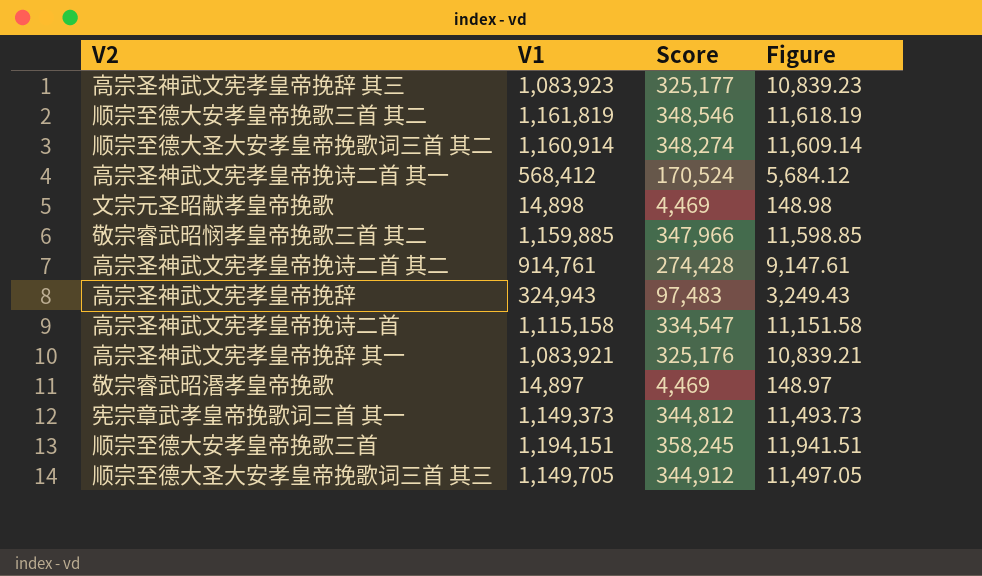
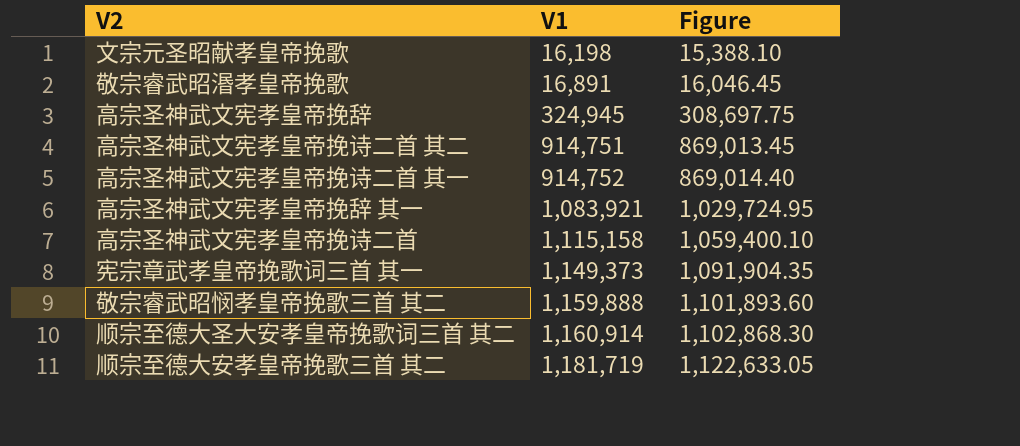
row order: none -> V1 ascending
column Score | formula: [V1] * 0.3 -> none
column Figure | formula: [V1] * 0.01 -> [V1] * 0.95
row 高宗圣神武文宪孝皇帝挽辞 其三: 1,083,923 | 325,177 | 10,839.23 -> none
row 顺宗至德大安孝皇帝挽歌三首: 1,194,151 | 358,245 | 11,941.51 -> none
row 顺宗至德大圣大安孝皇帝挽歌词三首 其三: 1,149,705 | 344,912 | 11,497.05 -> none
文宗元圣昭献孝皇帝挽歌 | V1: 14,898 -> 16,198
敬宗睿武昭湣孝皇帝挽歌 | V1: 14,897 -> 16,891
高宗圣神武文宪孝皇帝挽辞 | V1: 324,943 -> 324,945
高宗圣神武文宪孝皇帝挽诗二首 其二 | V1: 914,761 -> 914,751
高宗圣神武文宪孝皇帝挽诗二首 其一 | V1: 568,412 -> 914,752
敬宗睿武昭悯孝皇帝挽歌三首 其二 | V1: 1,159,885 -> 1,159,888
顺宗至德大安孝皇帝挽歌三首 其二 | V1: 1,161,819 -> 1,181,719

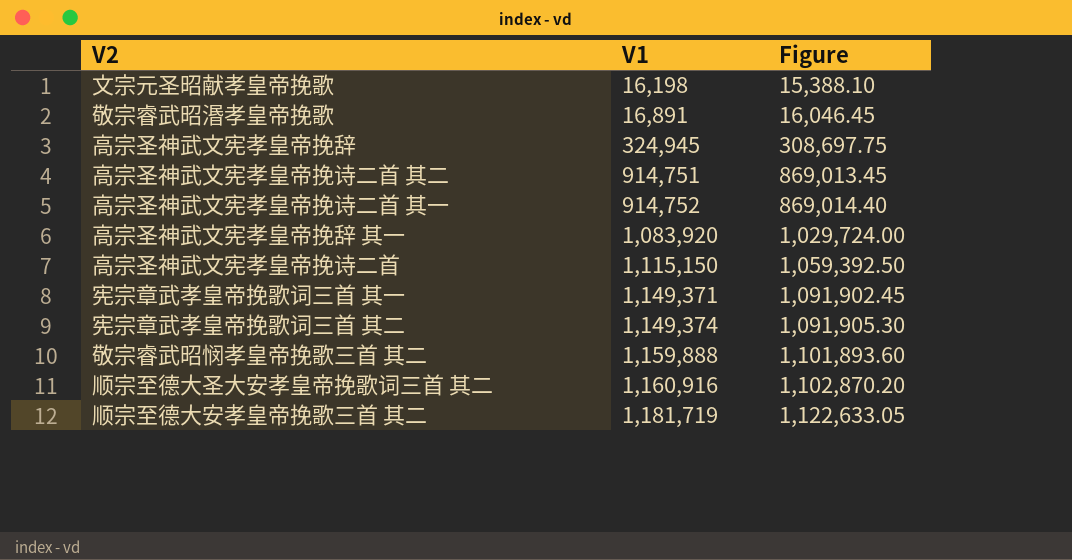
高宗圣神武文宪孝皇帝挽辞 其一 | V1: 1,083,921 -> 1,083,920
高宗圣神武文宪孝皇帝挽辞 其一 | Figure: 1,029,724.95 -> 1,029,724.00
高宗圣神武文宪孝皇帝挽诗二首 | V1: 1,115,158 -> 1,115,150
高宗圣神武文宪孝皇帝挽诗二首 | Figure: 1,059,400.10 -> 1,059,392.50
宪宗章武孝皇帝挽歌词三首 其一 | V1: 1,149,373 -> 1,149,371
宪宗章武孝皇帝挽歌词三首 其一 | Figure: 1,091,904.35 -> 1,091,902.45
row 宪宗章武孝皇帝挽歌词三首 其二: none -> 1,149,374 | 1,091,905.30
顺宗至德大圣大安孝皇帝挽歌词三首 其二 | V1: 1,160,914 -> 1,160,916
顺宗至德大圣大安孝皇帝挽歌词三首 其二 | Figure: 1,102,868.30 -> 1,102,870.20

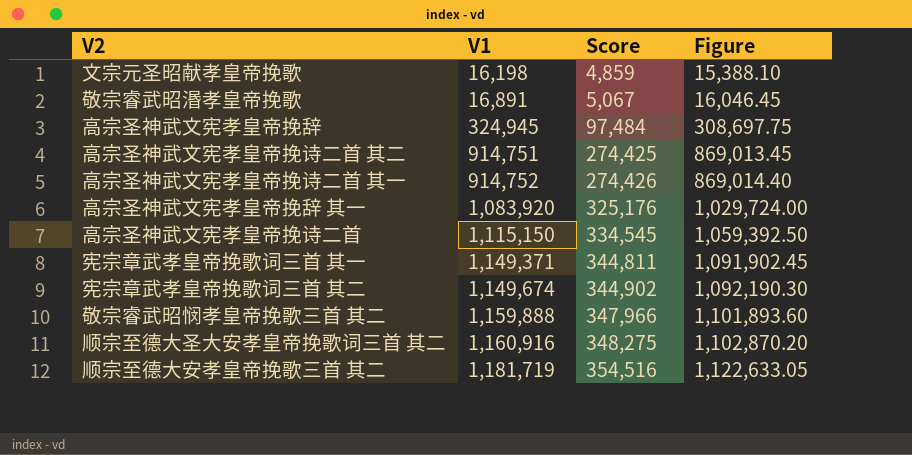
column Score | formula: none -> [V1] * 0.3
宪宗章武孝皇帝挽歌词三首 其二 | V1: 1,149,374 -> 1,149,674
宪宗章武孝皇帝挽歌词三首 其二 | Figure: 1,091,905.30 -> 1,092,190.30

